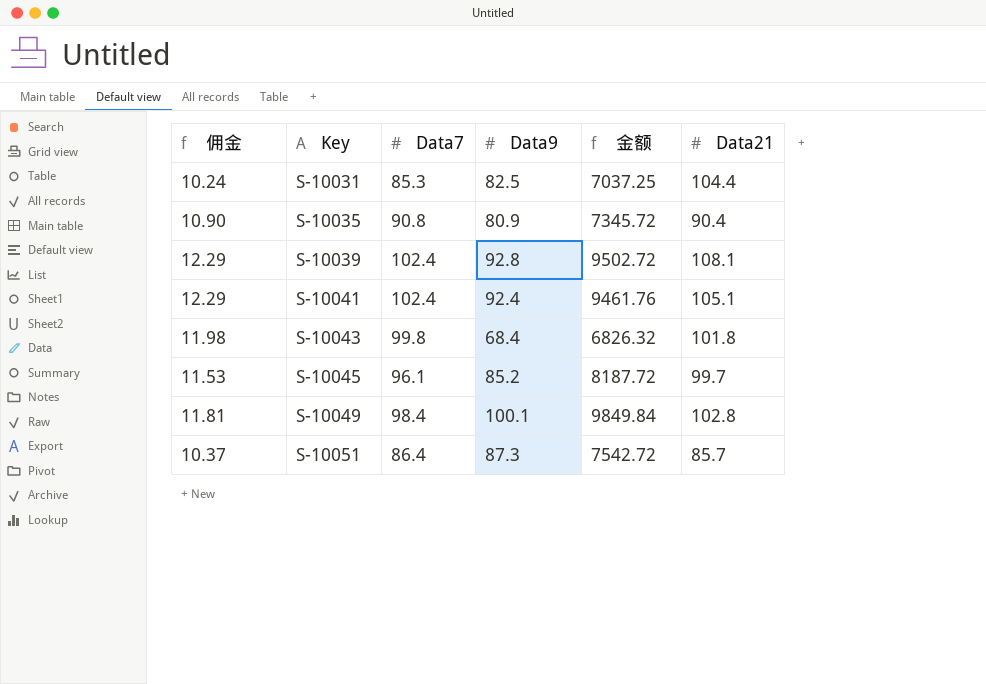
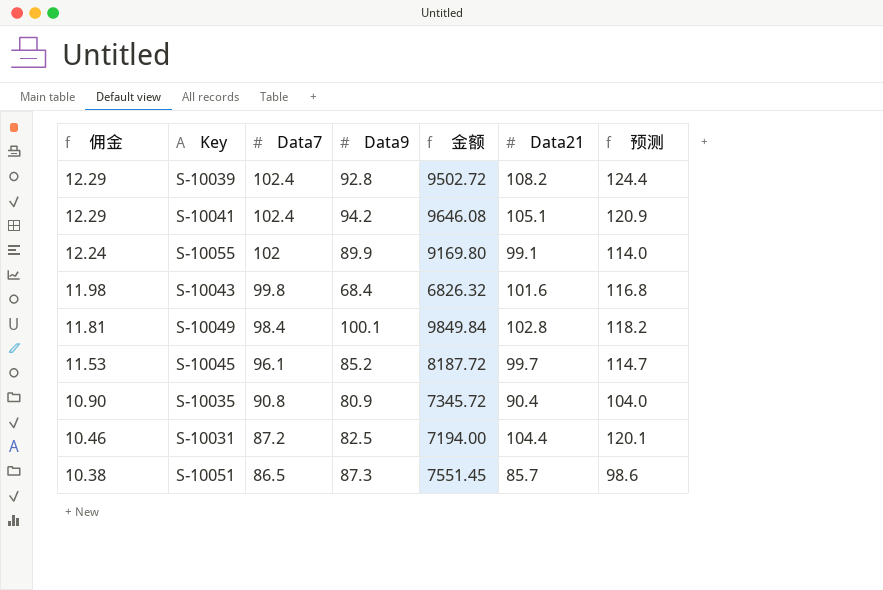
row order: Key ascending -> 佣金 descending
column 预测 | formula: none -> [Data21] * 1.15
S-10039 | Data21: 108.1 -> 108.2
S-10041 | Data9: 92.4 -> 94.2
S-10041 | 金额: 9461.76 -> 9646.08
row S-10055: none -> 12.24 | 102 | 89.9 | 9169.80 | 99.1 | 114.0
S-10043 | Data21: 101.8 -> 101.6
S-10031 | 佣金: 10.24 -> 10.46
S-10031 | Data7: 85.3 -> 87.2
S-10031 | 金额: 7037.25 -> 7194.00
S-10051 | 佣金: 10.37 -> 10.38
S-10051 | Data7: 86.4 -> 86.5
S-10051 | 金额: 7542.72 -> 7551.45

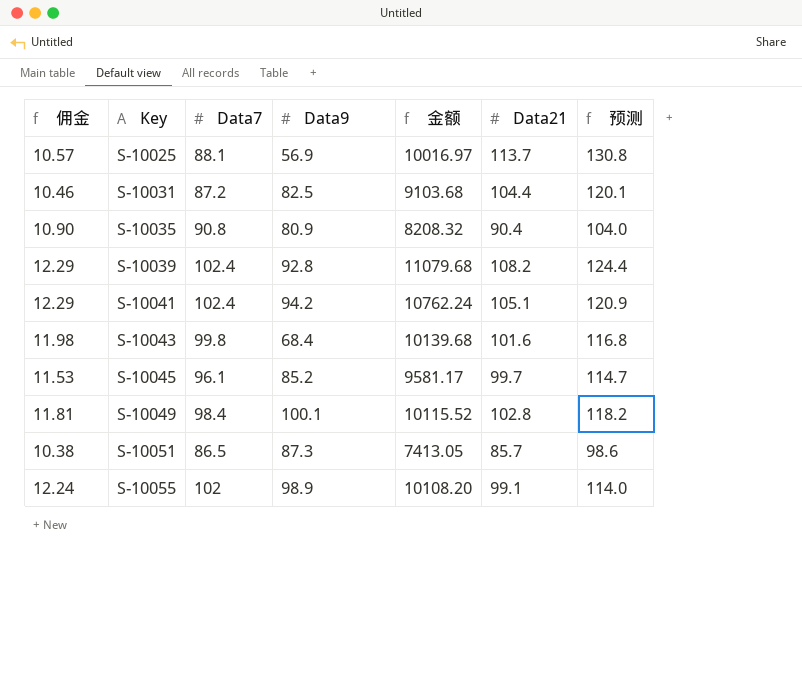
row order: 佣金 descending -> Key ascending
column 金额 | formula: [Data7] * [Data9] -> [Data7] * [Data21]
row S-10025: none -> 10.57 | 88.1 | 56.9 | 10016.97 | 113.7 | 130.8
S-10055 | Data9: 89.9 -> 98.9

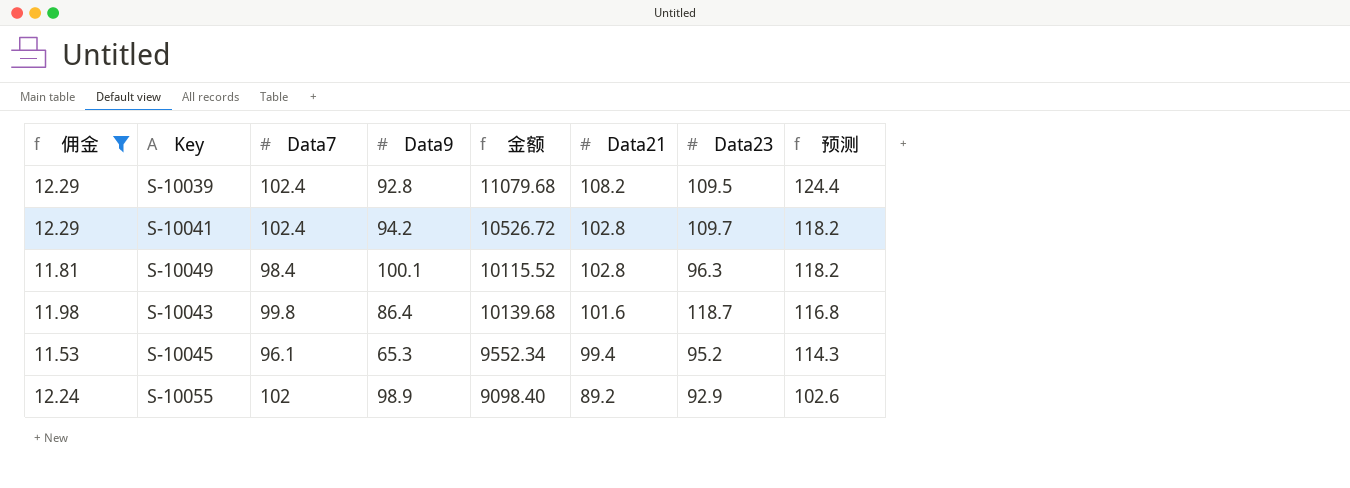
filter: none -> 佣金 >= 11.53
row order: Key ascending -> Data21 descending
column Data23 | position: none -> 7
S-10041 | 金额: 10762.24 -> 10526.72
S-10041 | Data21: 105.1 -> 102.8
S-10041 | 预测: 120.9 -> 118.2
S-10043 | Data9: 68.4 -> 86.4
S-10045 | Data9: 85.2 -> 65.3
S-10045 | 金额: 9581.17 -> 9552.34
S-10045 | Data21: 99.7 -> 99.4
S-10045 | 预测: 114.7 -> 114.3
S-10055 | 金额: 10108.20 -> 9098.40
S-10055 | Data21: 99.1 -> 89.2
S-10055 | 预测: 114.0 -> 102.6

